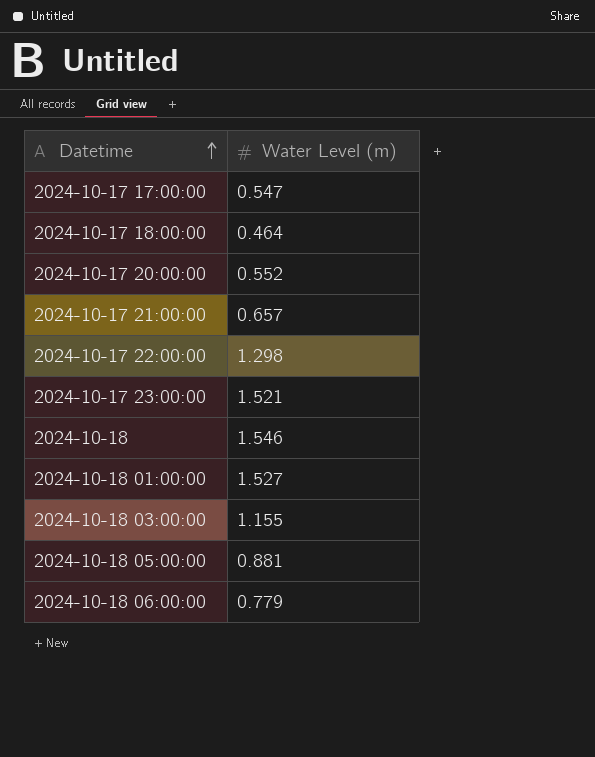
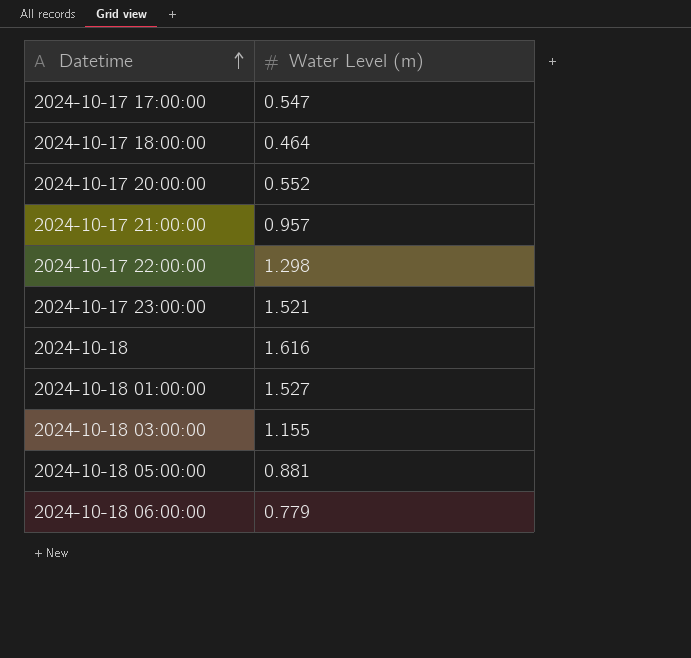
2024-10-17 21:00:00 | Water Level (m): 0.657 -> 0.957
2024-10-18 | Water Level (m): 1.546 -> 1.616

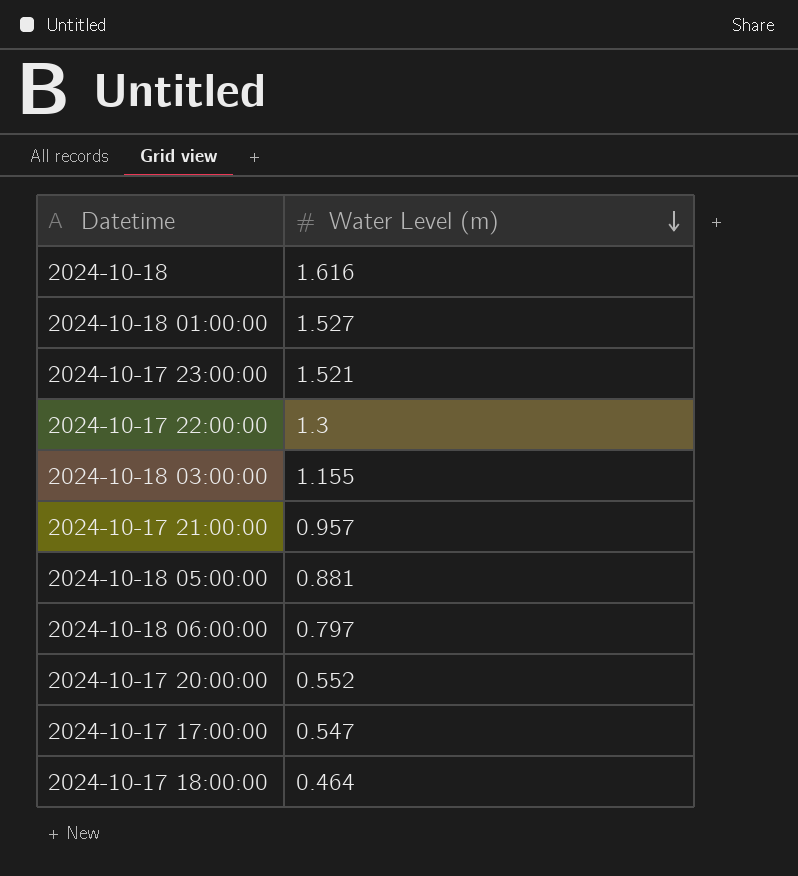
row order: Datetime ascending -> Water Level (m) descending
2024-10-17 22:00:00 | Water Level (m): 1.298 -> 1.3
2024-10-18 06:00:00 | Water Level (m): 0.779 -> 0.797

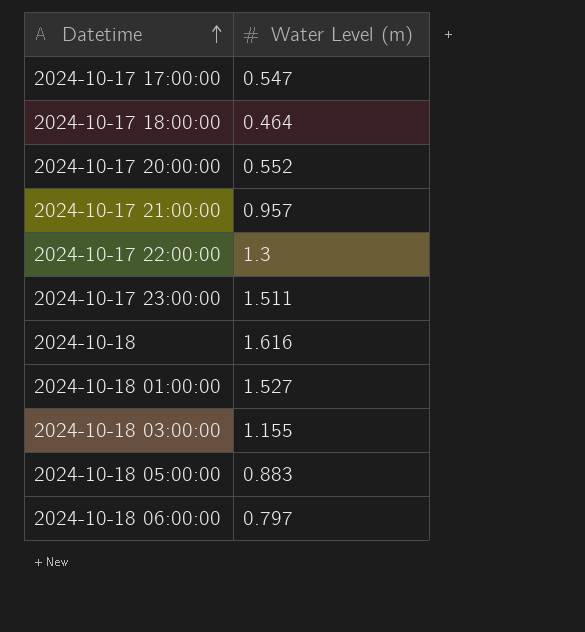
row order: Water Level (m) descending -> Datetime ascending
2024-10-17 23:00:00 | Water Level (m): 1.521 -> 1.511
2024-10-18 05:00:00 | Water Level (m): 0.881 -> 0.883

